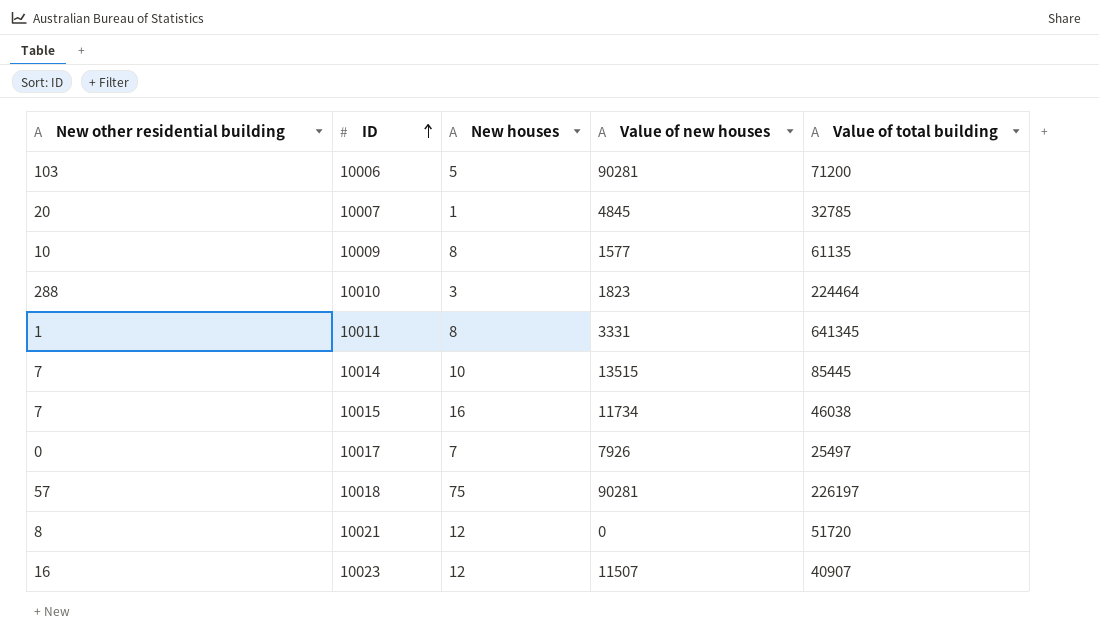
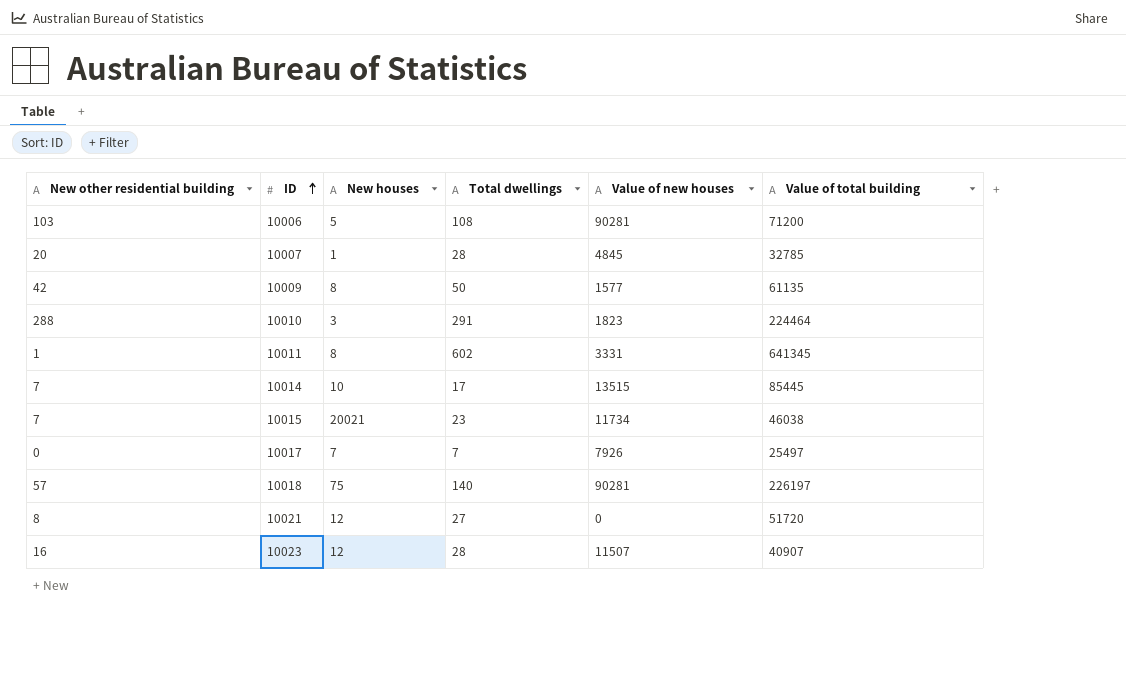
column Total dwellings | position: none -> 4
10009 | New other residential building: 10 -> 42
10015 | New houses: 16 -> 20021

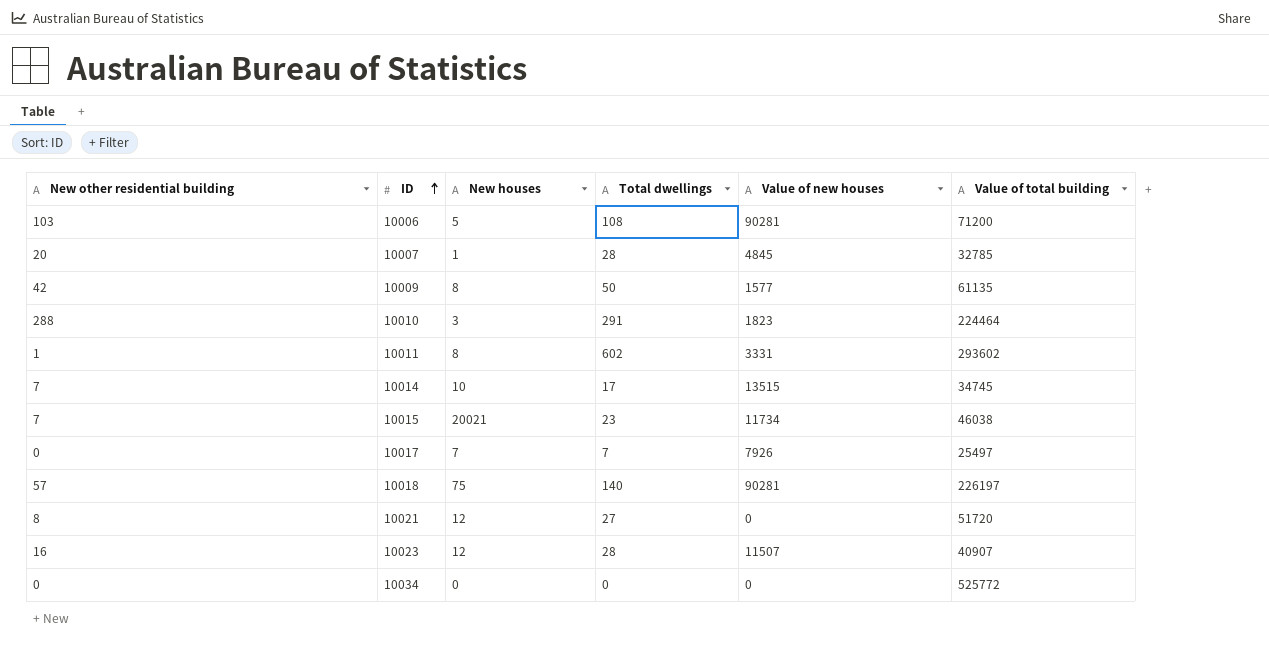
10011 | Value of total building: 641345 -> 293602
10014 | Value of total building: 85445 -> 34745
row 10034: none -> 0 | 0 | 0 | 0 | 525772

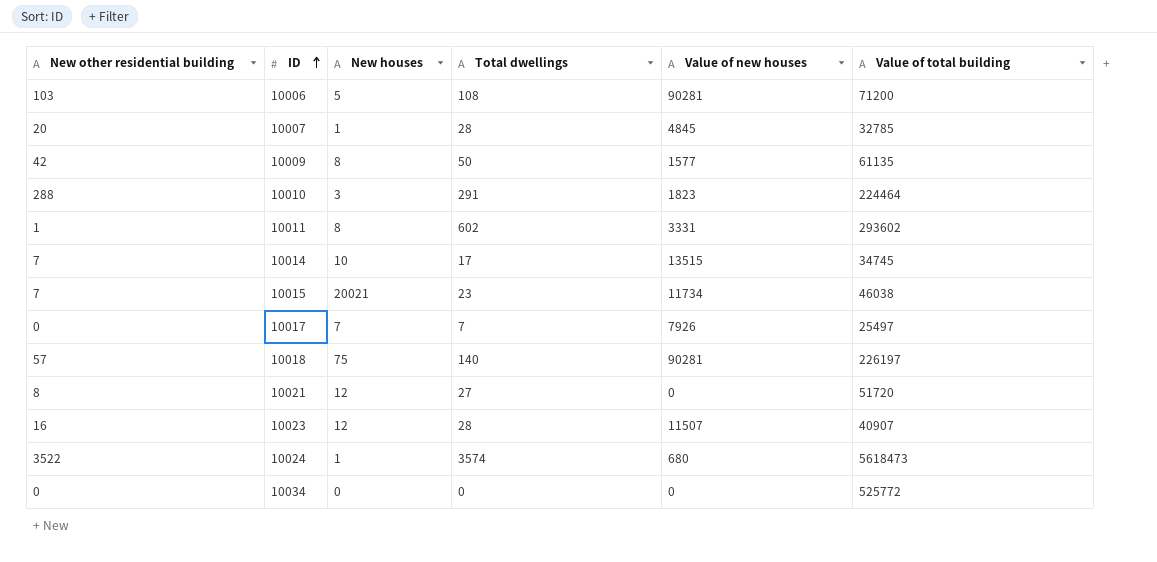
row 10024: none -> 3522 | 1 | 3574 | 680 | 5618473

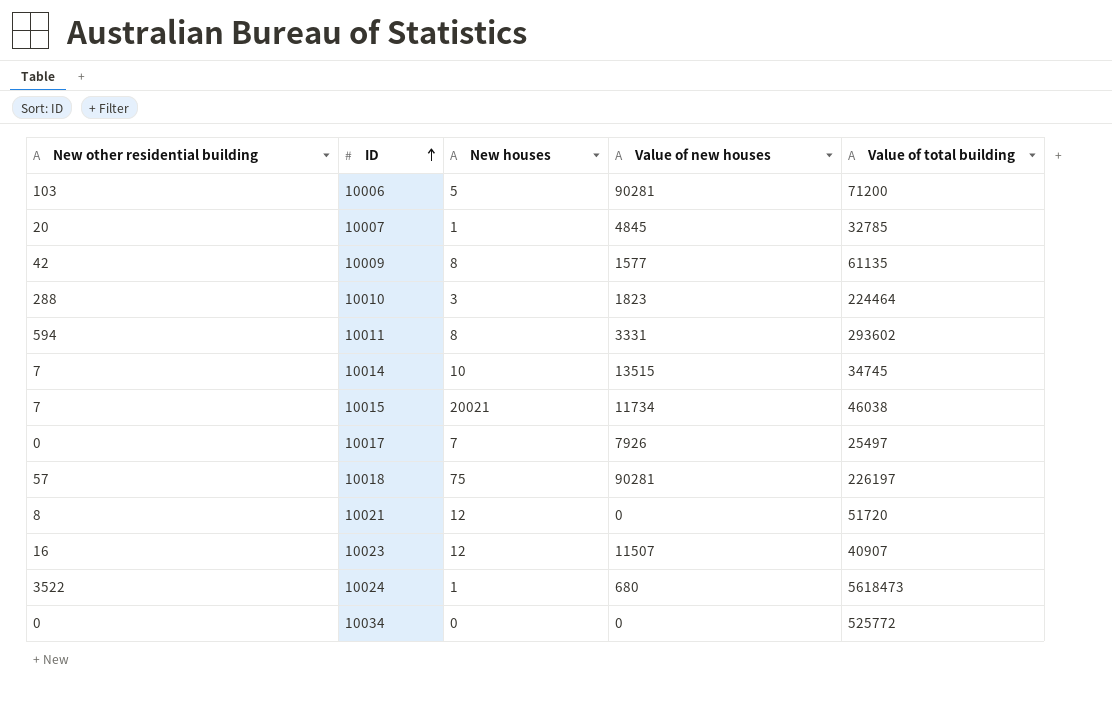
column Total dwellings | position: 4 -> none
10011 | New other residential building: 1 -> 594

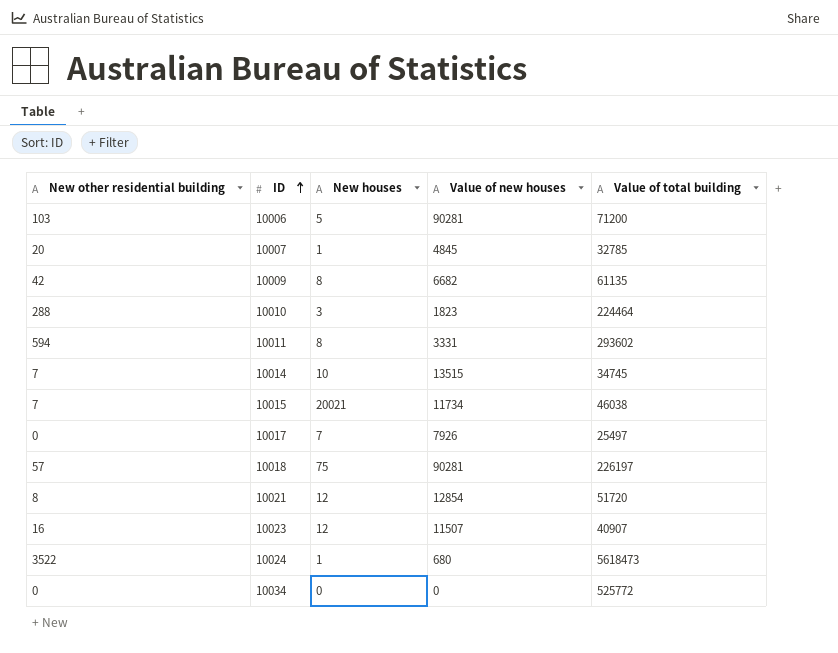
10009 | Value of new houses: 1577 -> 6682
10021 | Value of new houses: 0 -> 12854

